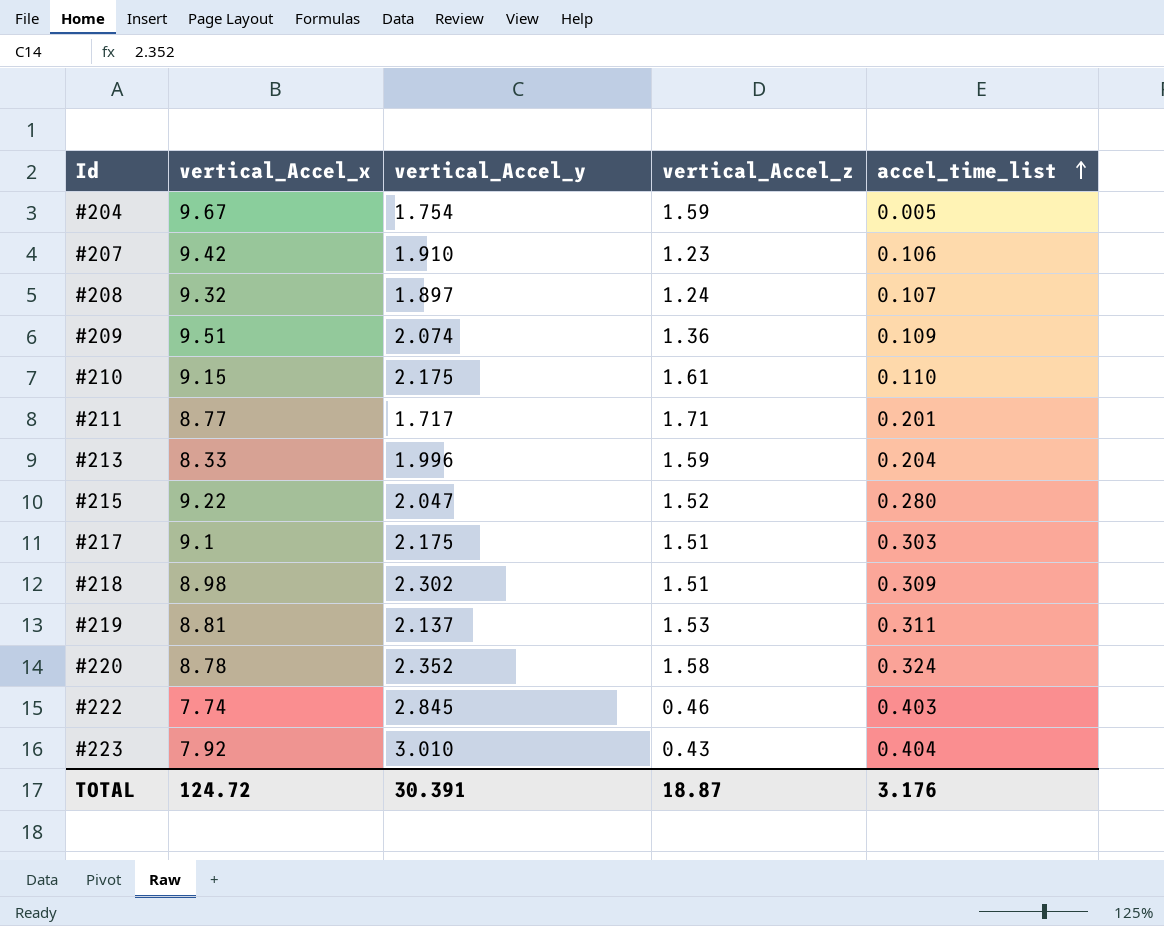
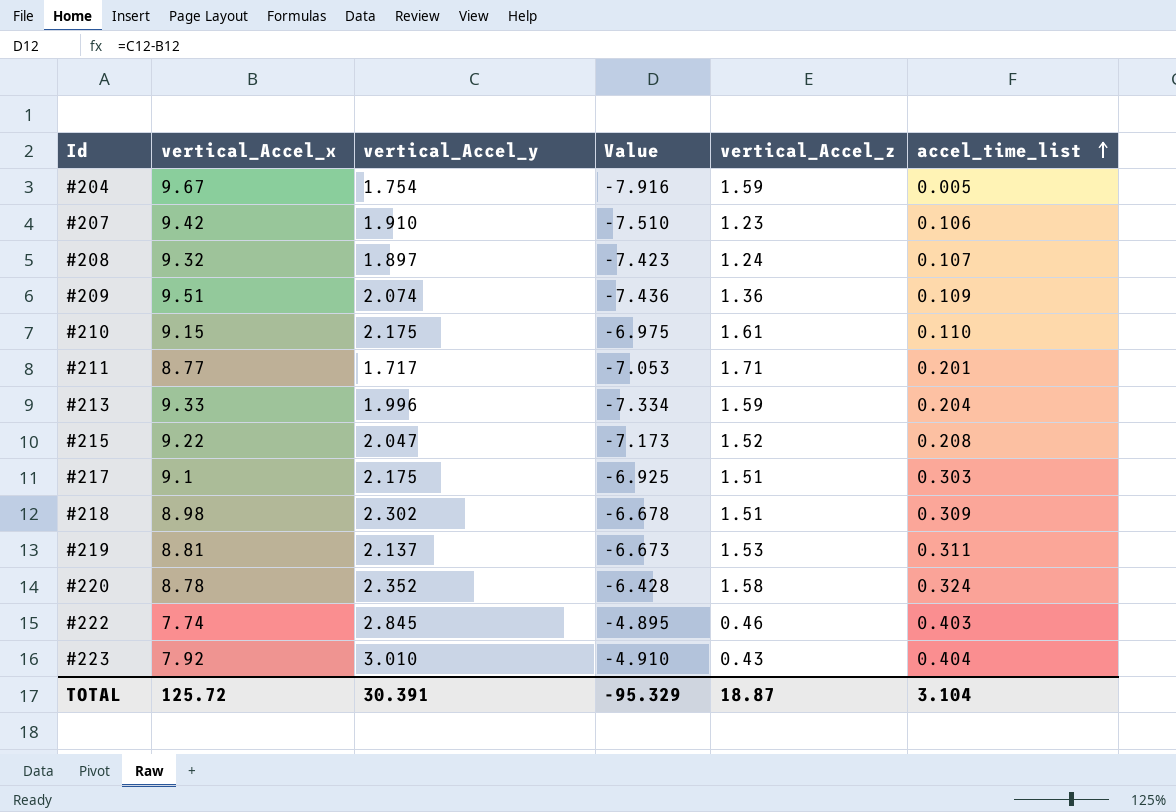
column Value | formula: none -> [vertical_Accel_y] - [vertical_Accel_x]
#213 | vertical_Accel_x: 8.33 -> 9.33
#215 | accel_time_list: 0.280 -> 0.208
TOTAL | vertical_Accel_x: 124.72 -> 125.72
TOTAL | accel_time_list: 3.176 -> 3.104

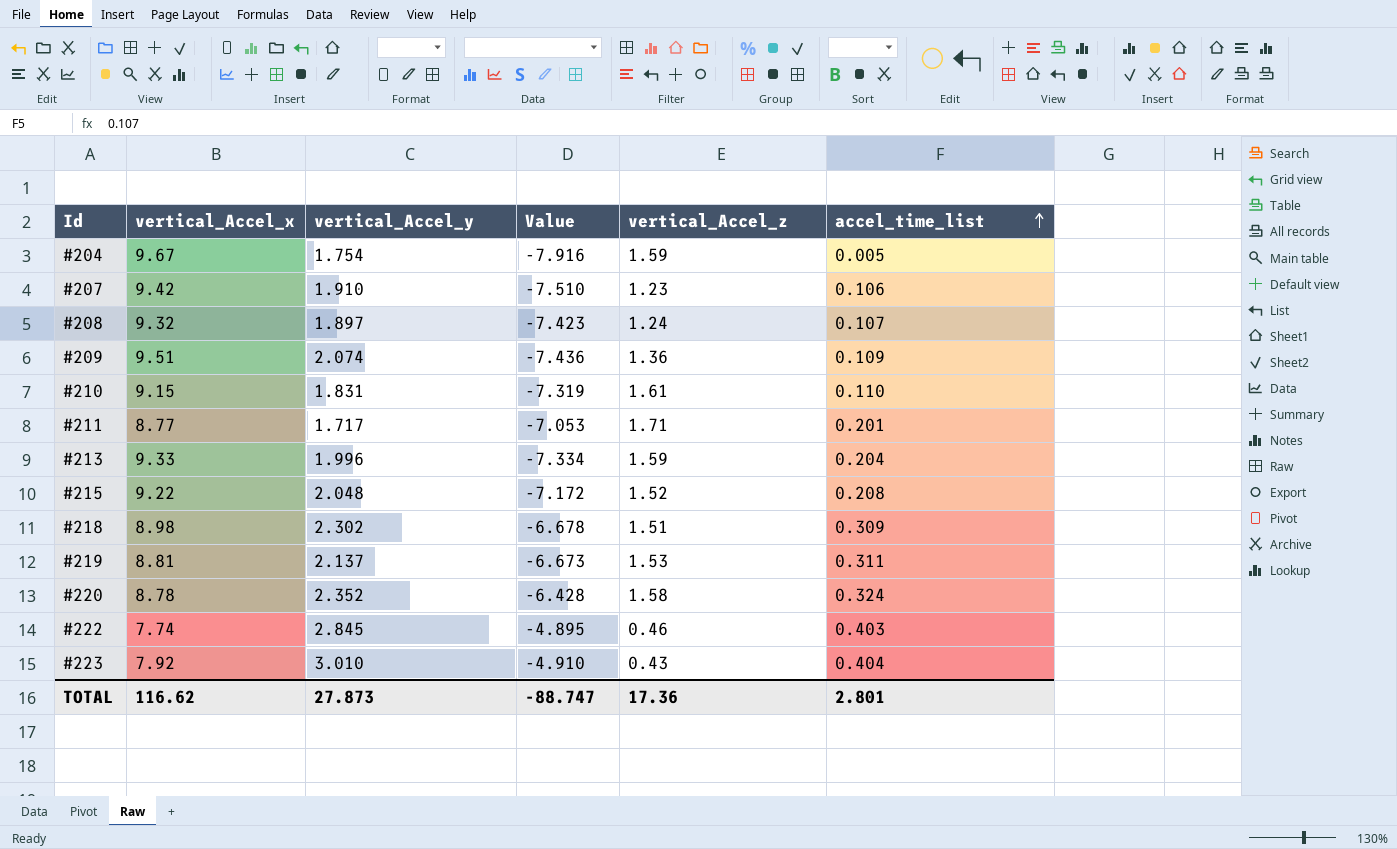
row #217: 9.1 | 2.175 | -6.925 | 1.51 | 0.303 -> none
#210 | vertical_Accel_y: 2.175 -> 1.831
#210 | Value: -6.975 -> -7.319
#215 | vertical_Accel_y: 2.047 -> 2.048
#215 | Value: -7.173 -> -7.172
TOTAL | vertical_Accel_x: 125.72 -> 116.62
TOTAL | vertical_Accel_y: 30.391 -> 27.873
TOTAL | Value: -95.329 -> -88.747
TOTAL | vertical_Accel_z: 18.87 -> 17.36
TOTAL | accel_time_list: 3.104 -> 2.801

